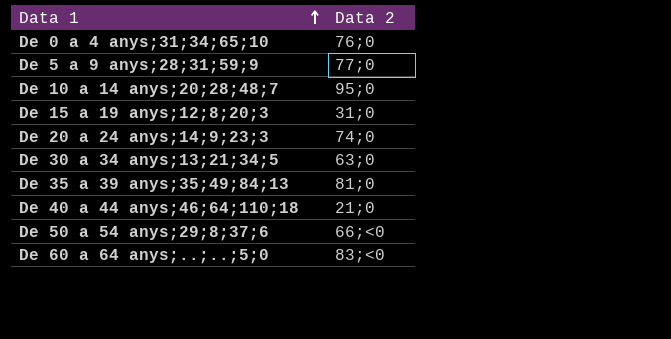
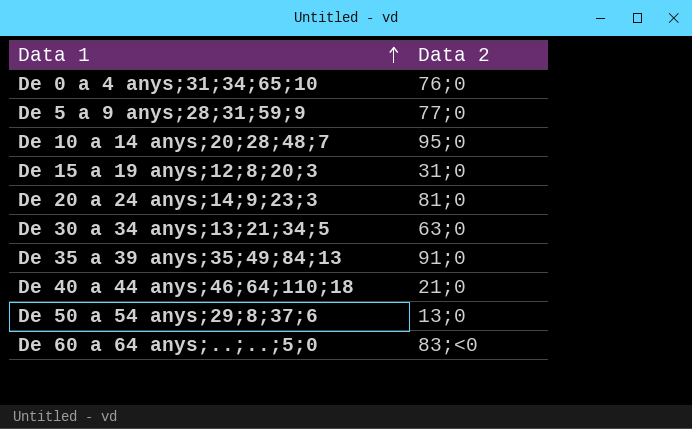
De 20 a 24 anys;14;9;23;3 | Data 2: 74;0 -> 81;0
De 35 a 39 anys;35;49;84;13 | Data 2: 81;0 -> 91;0
De 50 a 54 anys;29;8;37;6 | Data 2: 66;<0 -> 13;0

